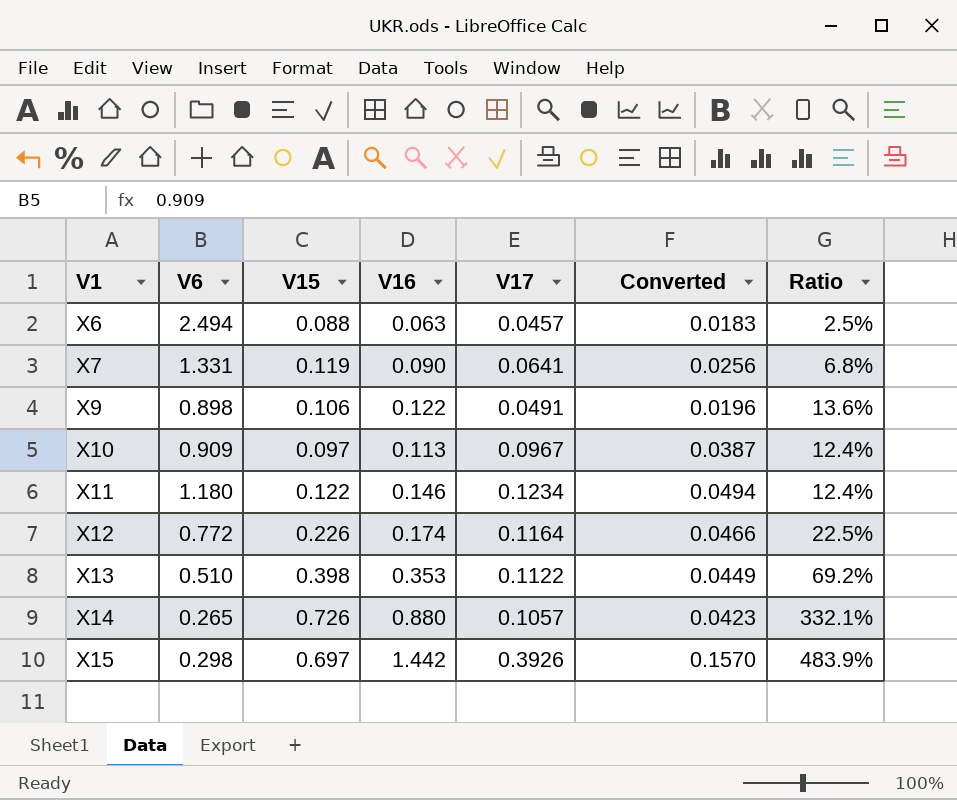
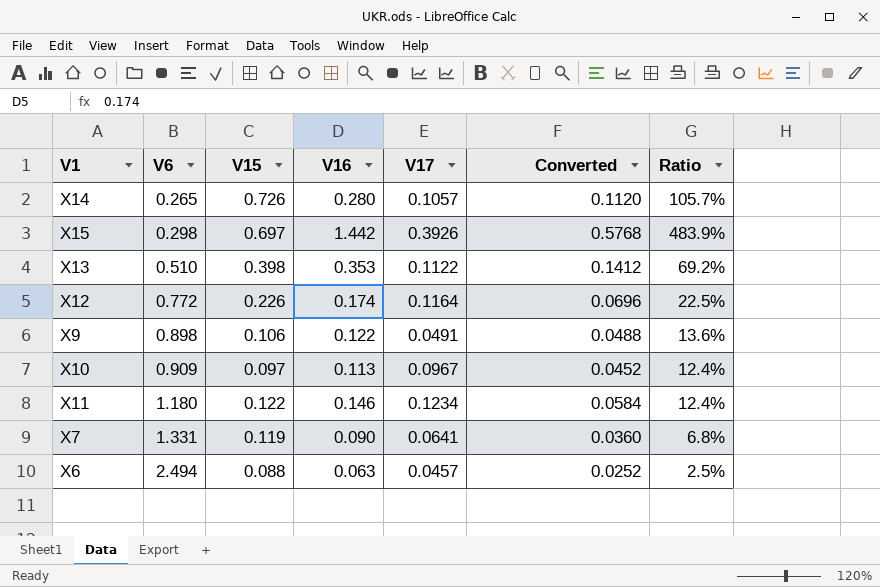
row order: V1 ascending -> V6 ascending
column Converted | formula: [V17] * 0.4 -> [V16] * 0.4
X14 | V16: 0.880 -> 0.280
X14 | Ratio: 332.1% -> 105.7%

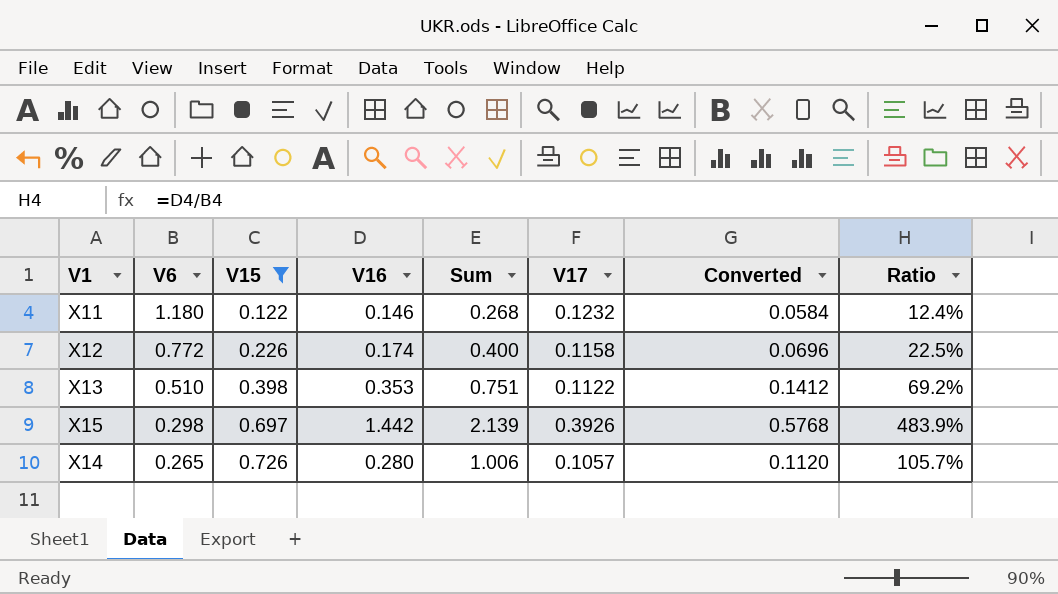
filter: none -> V15 >= 0.122
row order: V6 ascending -> V6 descending
column Sum | formula: none -> [V15] + [V16]
X11 | V17: 0.1234 -> 0.1232
X12 | V17: 0.1164 -> 0.1158

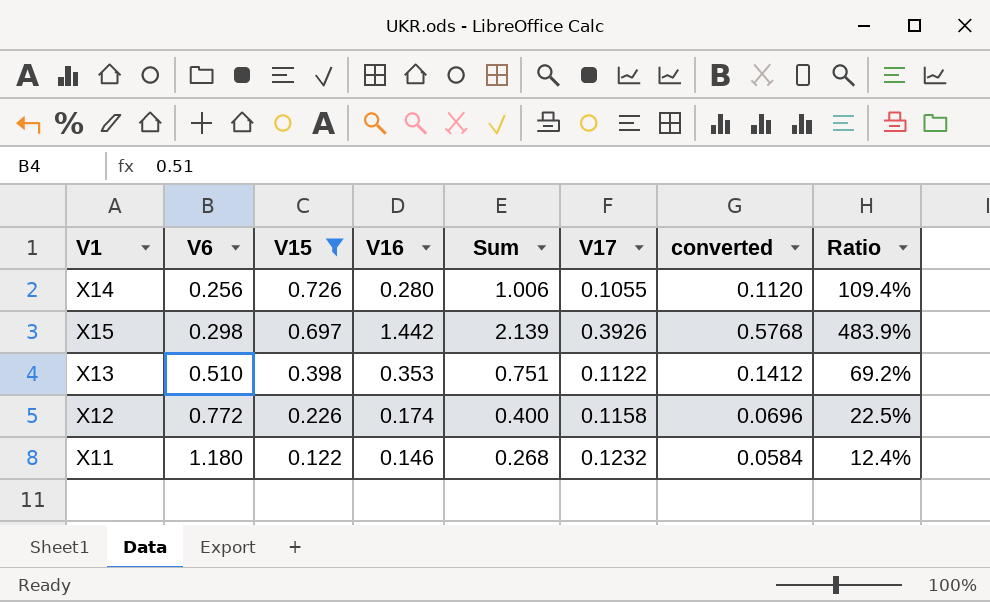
row order: V6 descending -> V6 ascending
column name: Converted -> converted
X14 | V6: 0.265 -> 0.256
X14 | V17: 0.1057 -> 0.1055
X14 | Ratio: 105.7% -> 109.4%

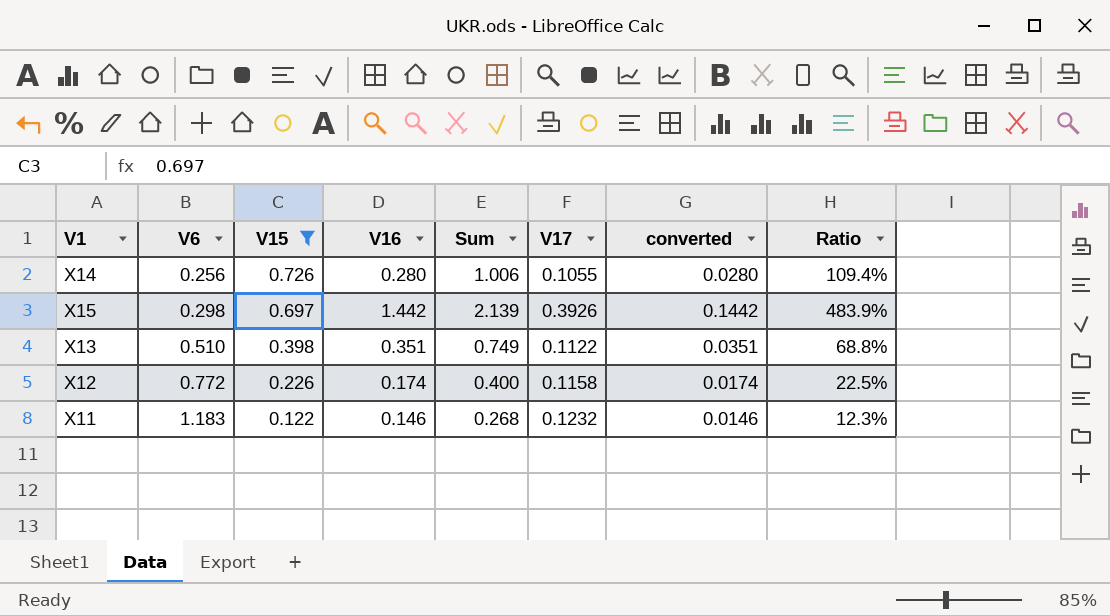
column converted | formula: [V16] * 0.4 -> [V16] * 0.1
X13 | V16: 0.353 -> 0.351
X13 | Sum: 0.751 -> 0.749
X13 | Ratio: 69.2% -> 68.8%
X11 | V6: 1.180 -> 1.183
X11 | Ratio: 12.4% -> 12.3%

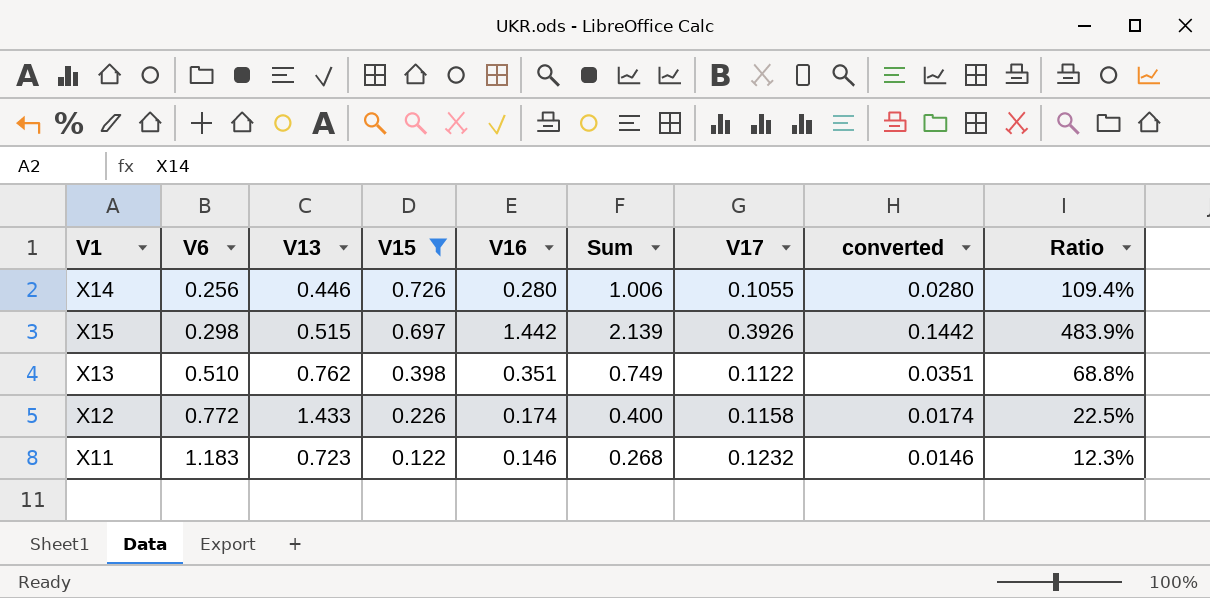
column V13 | position: none -> 3

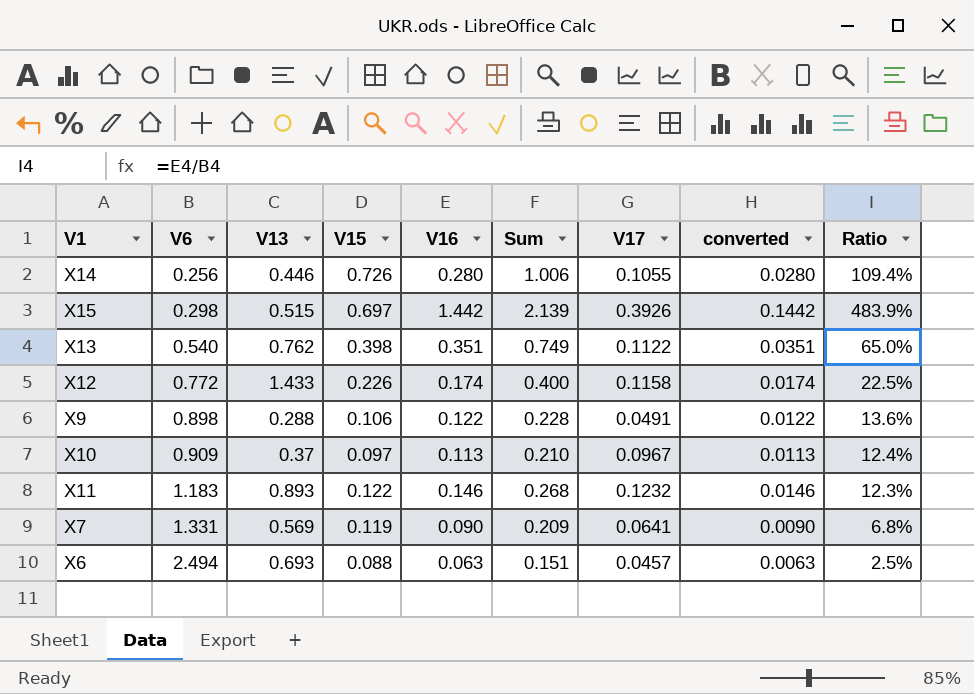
filter: V15 >= 0.122 -> none
X13 | V6: 0.510 -> 0.540
X13 | Ratio: 68.8% -> 65.0%
X11 | V13: 0.723 -> 0.893

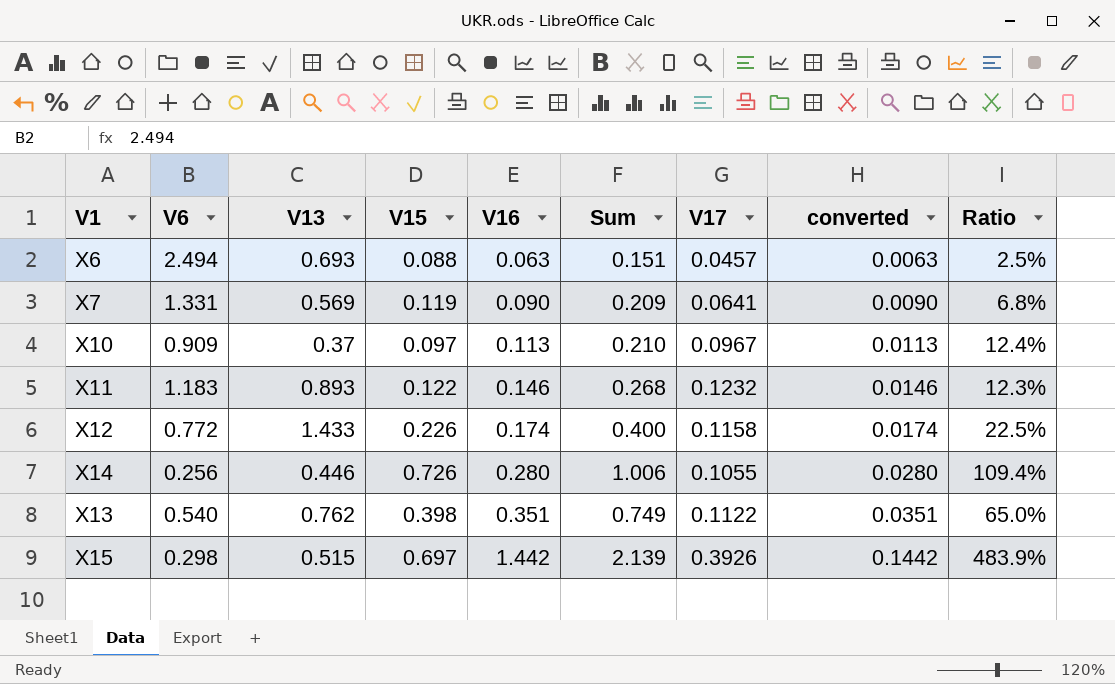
row order: V6 ascending -> V16 ascending
row X9: 0.898 | 0.288 | 0.106 | 0.122 | 0.228 | 0.0491 | 0.0122 | 13.6% -> none

